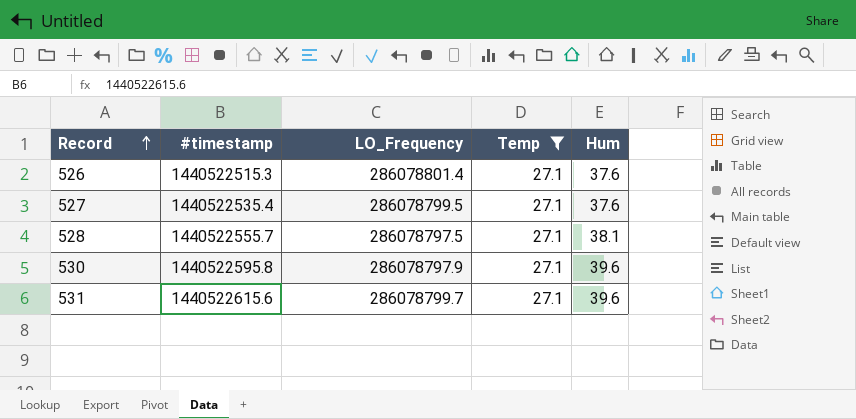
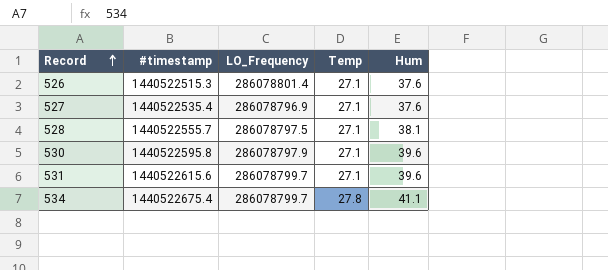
filter: Temp = 27.1 -> none
527 | LO_Frequency: 286078799.5 -> 286078796.9

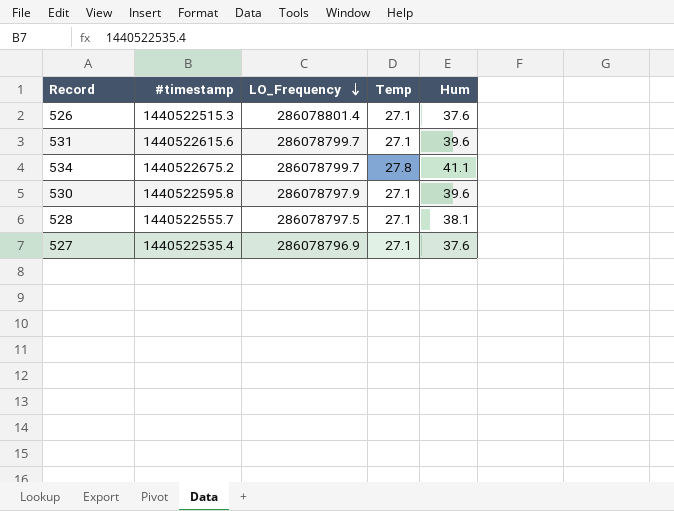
row order: Record ascending -> LO_Frequency descending
534 | #timestamp: 1440522675.4 -> 1440522675.2

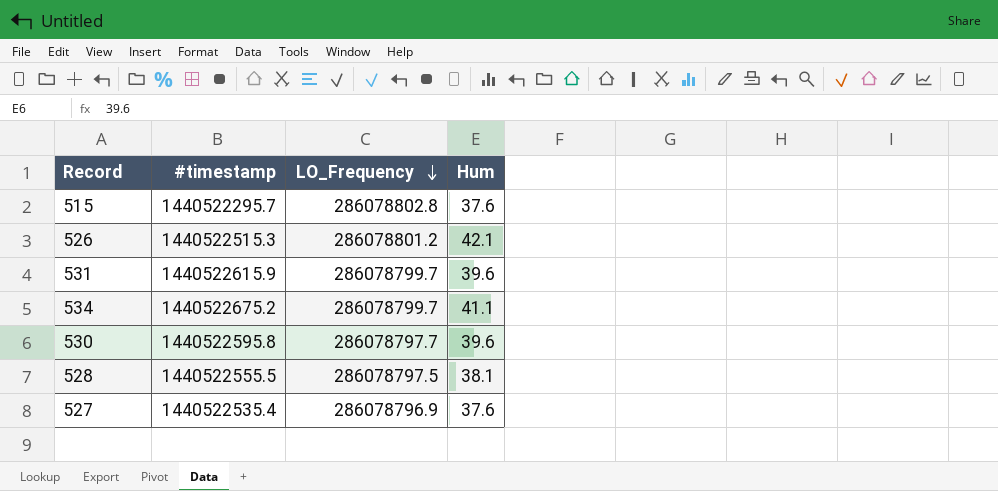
column Temp | position: 4 -> none
row 515: none -> 1440522295.7 | 286078802.8 | 37.6
526 | LO_Frequency: 286078801.4 -> 286078801.2
526 | Hum: 37.6 -> 42.1
531 | #timestamp: 1440522615.6 -> 1440522615.9
530 | LO_Frequency: 286078797.9 -> 286078797.7
528 | #timestamp: 1440522555.7 -> 1440522555.5

